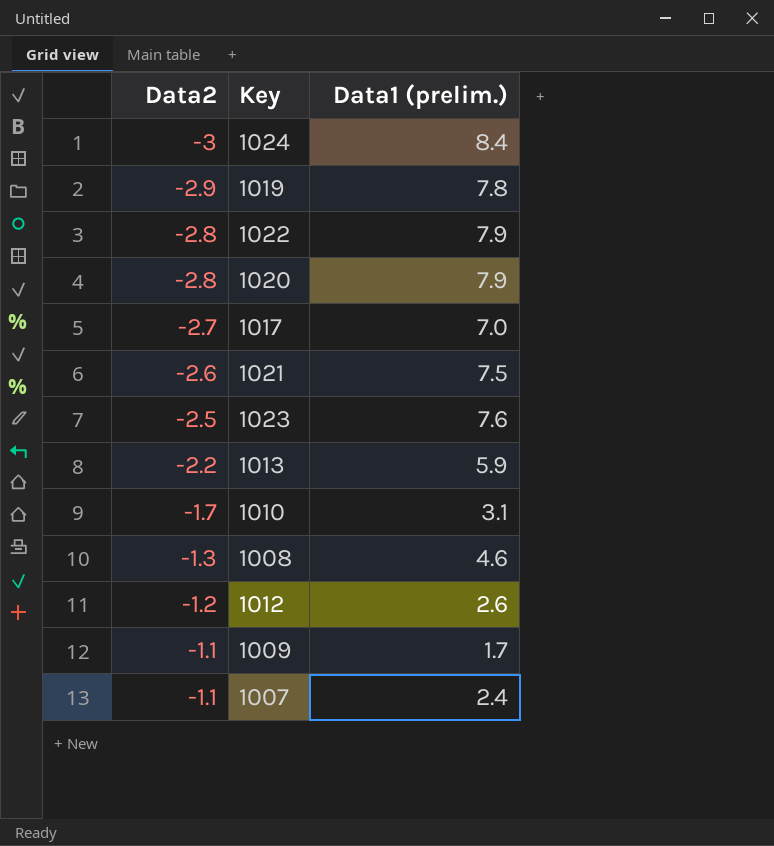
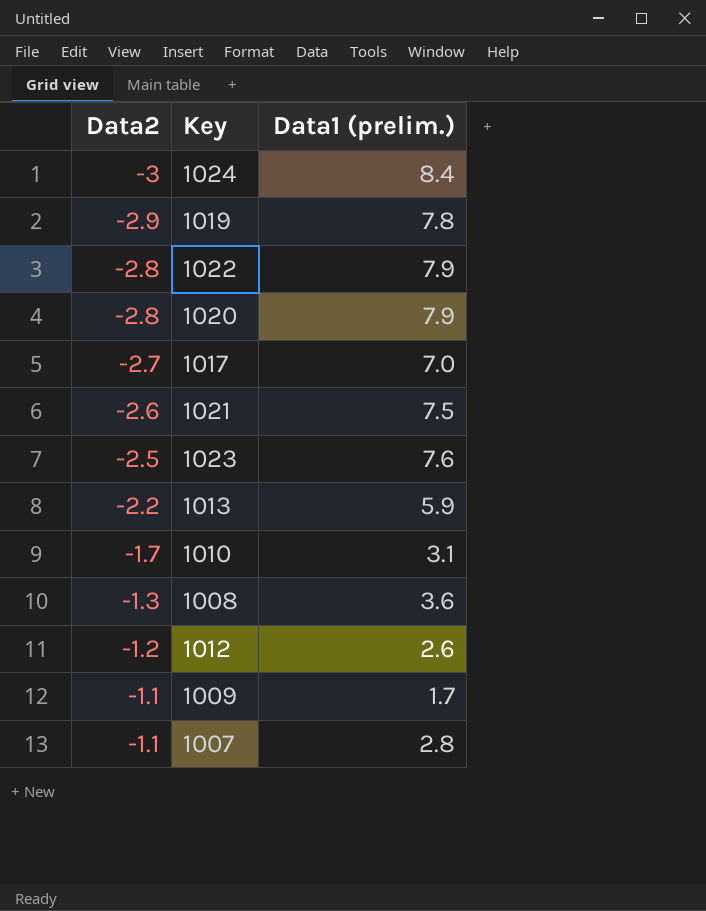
1008 | Data1 (prelim.): 4.6 -> 3.6
1007 | Data1 (prelim.): 2.4 -> 2.8

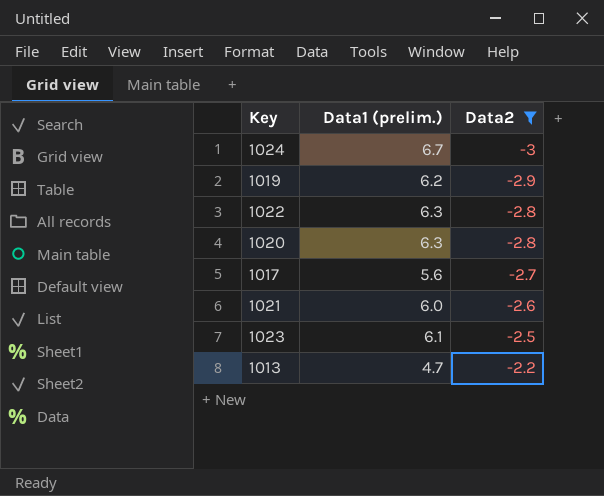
filter: none -> Data2 <= -2.2
column Data2 | position: 1 -> 3
1024 | Data1 (prelim.): 8.4 -> 6.7
1019 | Data1 (prelim.): 7.8 -> 6.2
1022 | Data1 (prelim.): 7.9 -> 6.3
1020 | Data1 (prelim.): 7.9 -> 6.3
1017 | Data1 (prelim.): 7.0 -> 5.6
1021 | Data1 (prelim.): 7.5 -> 6.0
1023 | Data1 (prelim.): 7.6 -> 6.1
1013 | Data1 (prelim.): 5.9 -> 4.7

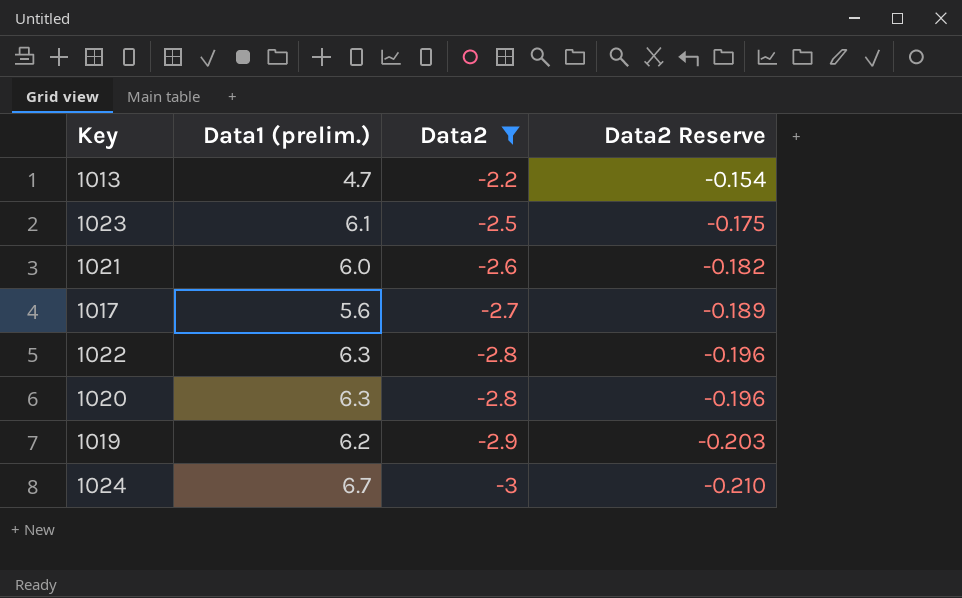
row order: Data2 ascending -> Data2 descending
column Data2 Reserve | formula: none -> [Data2] * 0.07

